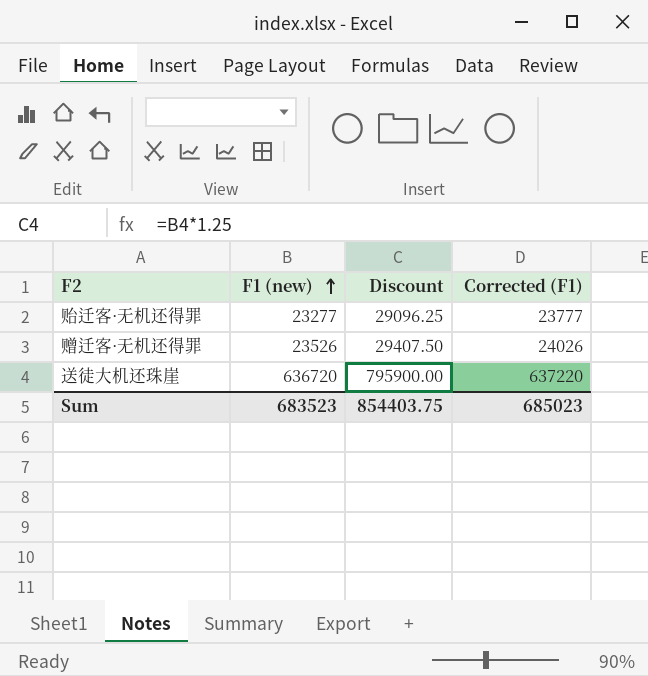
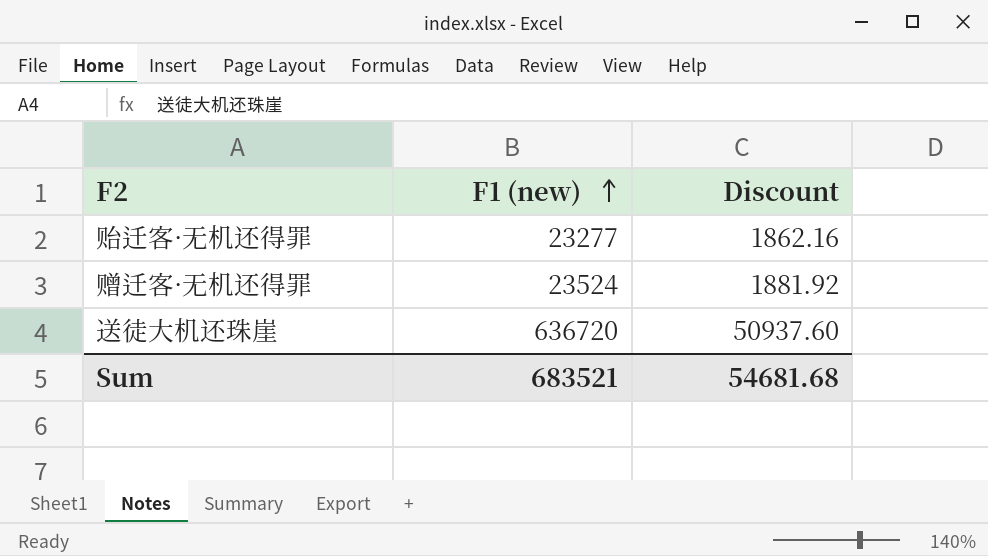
column Corrected (F1) | formula: [F1 (new)] + 500 -> none
column Discount | formula: [F1 (new)] * 1.25 -> [F1 (new)] * 0.08
赠迁客·无机还得罪 | F1 (new): 23526 -> 23524
Sum | F1 (new): 683523 -> 683521
Sum | Discount: 854403.75 -> 54681.68

